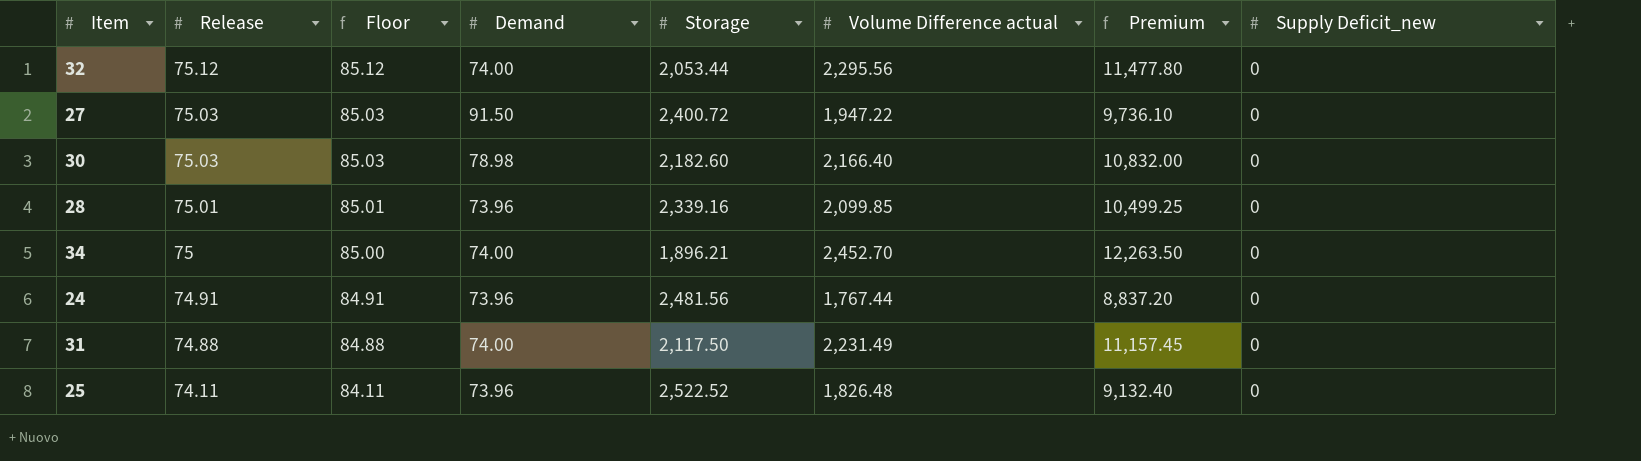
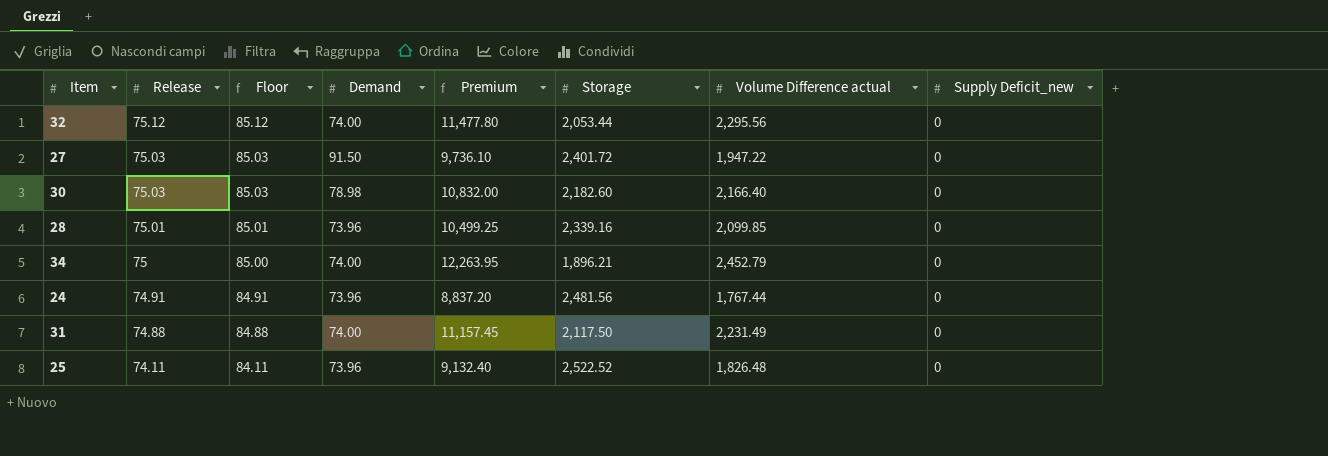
column Premium | position: 7 -> 5
27 | Storage: 2,400.72 -> 2,401.72
34 | Premium: 12,263.50 -> 12,263.95
34 | Volume Difference actual: 2,452.70 -> 2,452.79

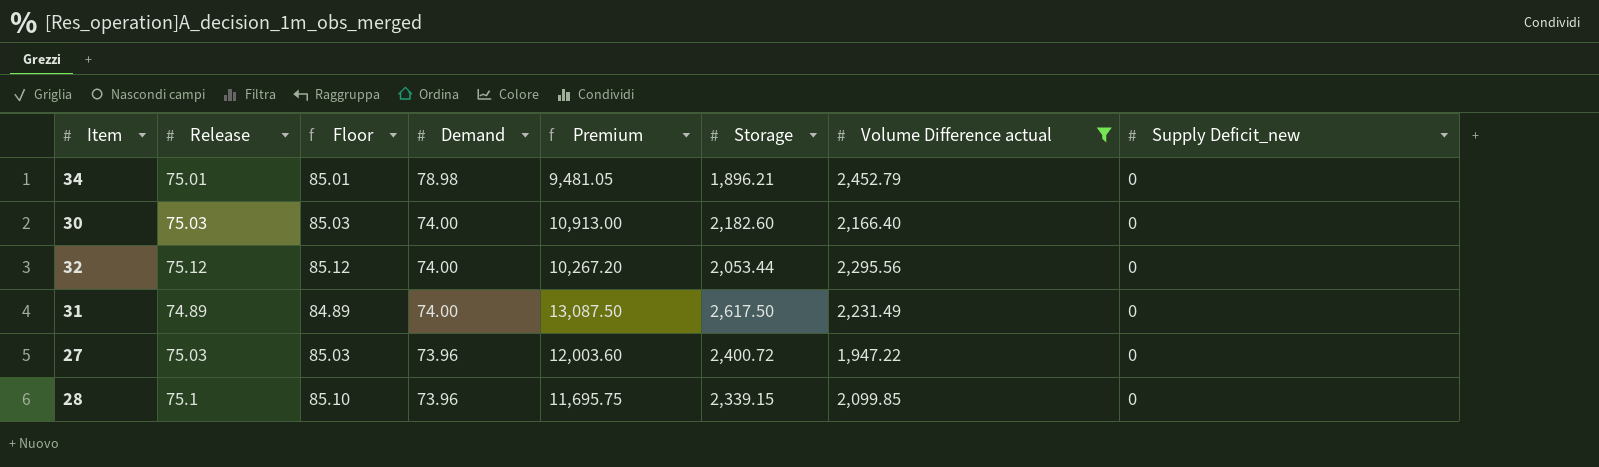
filter: none -> Volume Difference actual >= 1,947.22
row order: Release descending -> Demand descending
column Premium | formula: [Volume Difference actual] * 5 -> [Storage] * 5
34 | Release: 75 -> 75.01
34 | Floor: 85.00 -> 85.01
34 | Demand: 74.00 -> 78.98
30 | Demand: 78.98 -> 74.00
31 | Release: 74.88 -> 74.89
31 | Floor: 84.88 -> 84.89
31 | Storage: 2,117.50 -> 2,617.50
27 | Demand: 91.50 -> 73.96
27 | Storage: 2,401.72 -> 2,400.72
28 | Release: 75.01 -> 75.1
28 | Floor: 85.01 -> 85.10
28 | Storage: 2,339.16 -> 2,339.15

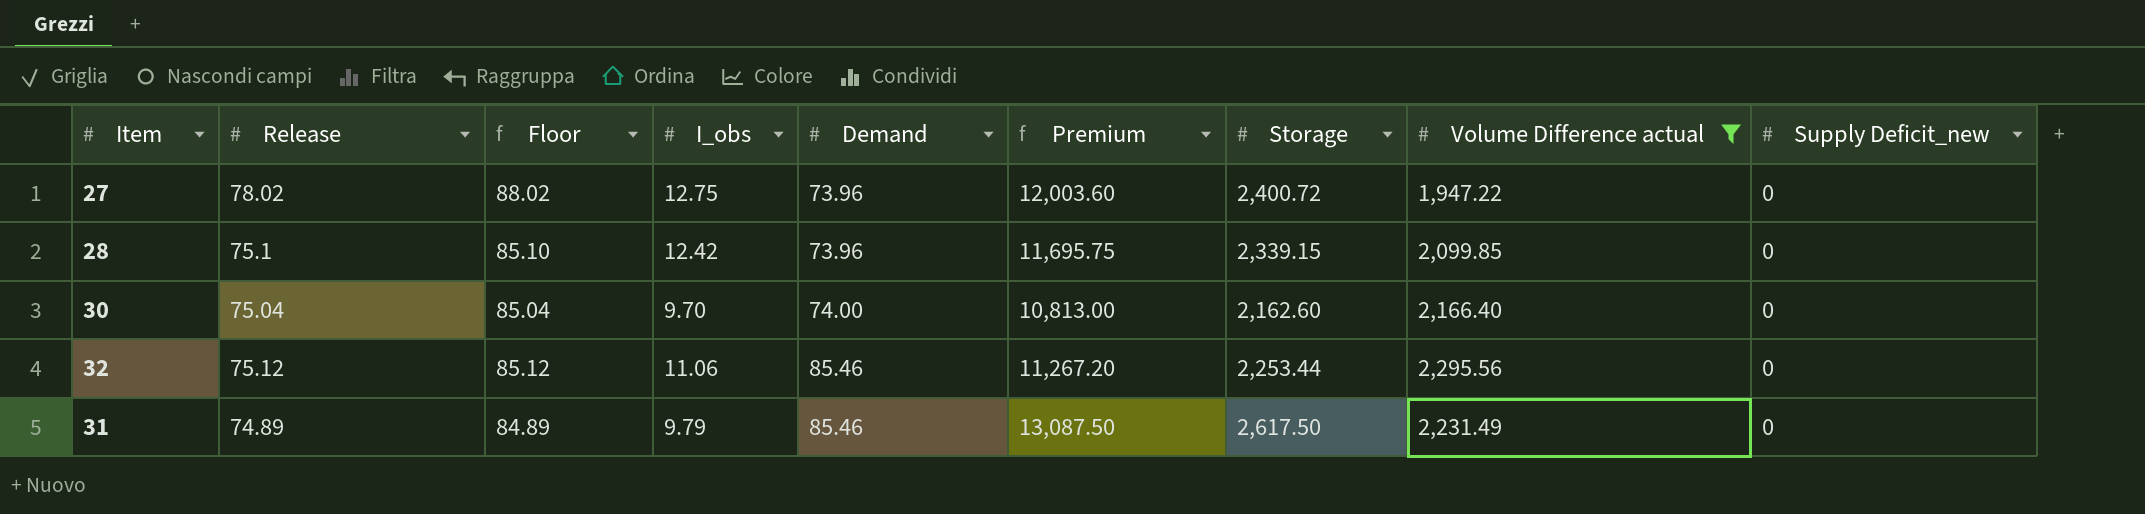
row order: Demand descending -> Demand ascending
column I_obs | position: none -> 4
row 34: 75.01 | 85.01 | 78.98 | 9,481.05 | 1,896.21 | 2,452.79 | 0 -> none
27 | Release: 75.03 -> 78.02
27 | Floor: 85.03 -> 88.02
30 | Release: 75.03 -> 75.04
30 | Floor: 85.03 -> 85.04
30 | Premium: 10,913.00 -> 10,813.00
30 | Storage: 2,182.60 -> 2,162.60
32 | Demand: 74.00 -> 85.46
32 | Premium: 10,267.20 -> 11,267.20
32 | Storage: 2,053.44 -> 2,253.44
31 | Demand: 74.00 -> 85.46

